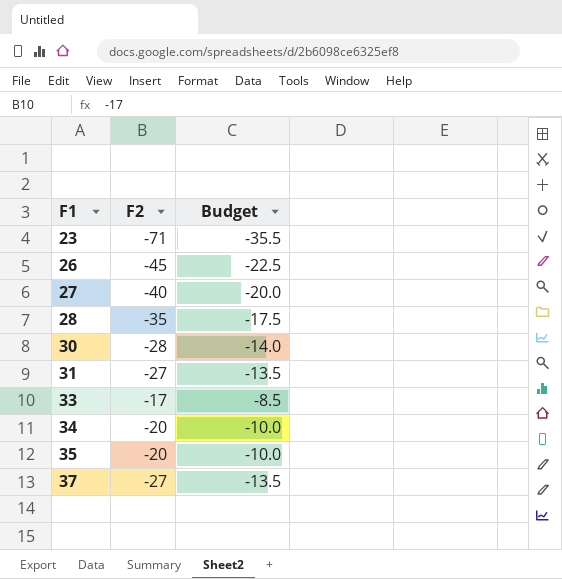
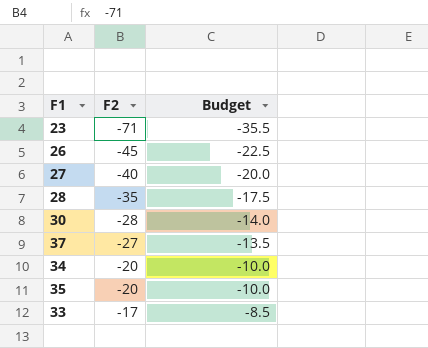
row order: F1 ascending -> F2 ascending
row 31: -27 | -13.5 -> none

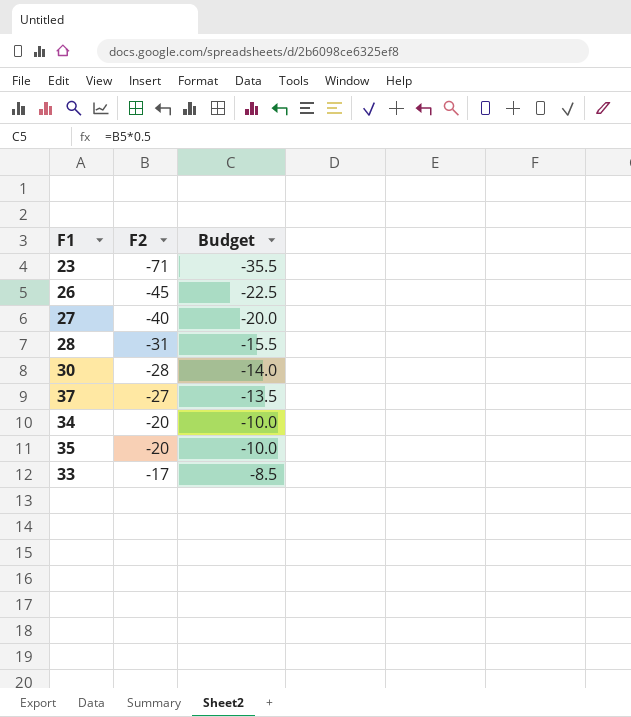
28 | F2: -35 -> -31
28 | Budget: -17.5 -> -15.5

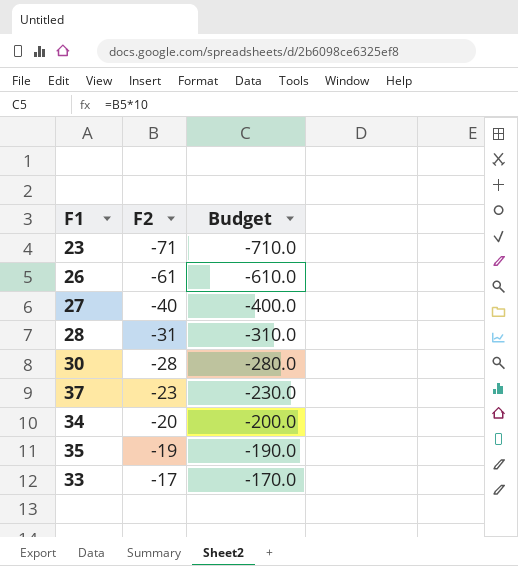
column Budget | formula: [F2] * 0.5 -> [F2] * 10
26 | F2: -45 -> -61
37 | F2: -27 -> -23
35 | F2: -20 -> -19

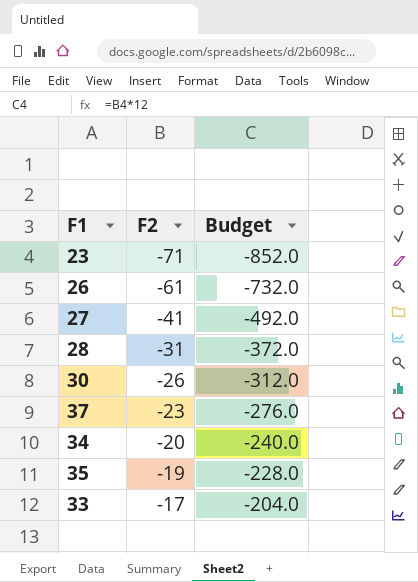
column Budget | formula: [F2] * 10 -> [F2] * 12
27 | F2: -40 -> -41
30 | F2: -28 -> -26

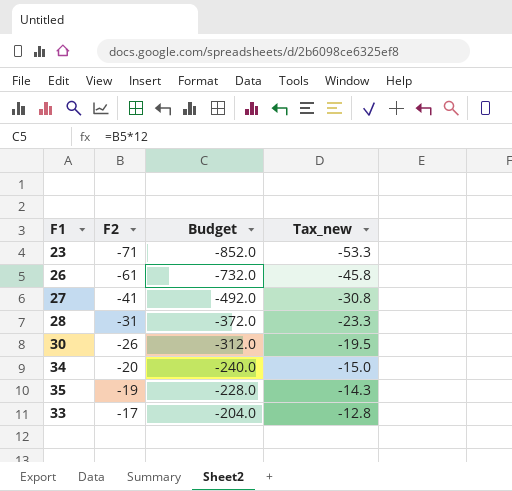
column Tax_new | formula: none -> [F2] * 0.75
row 37: -23 | -276.0 -> none

